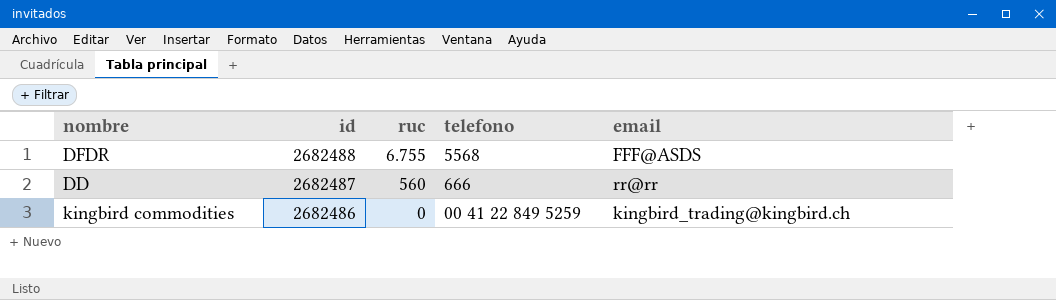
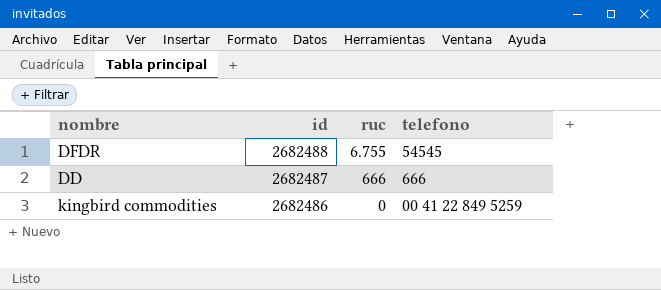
column email | position: 5 -> none
DFDR | telefono: 5568 -> 54545
DD | ruc: 560 -> 666

